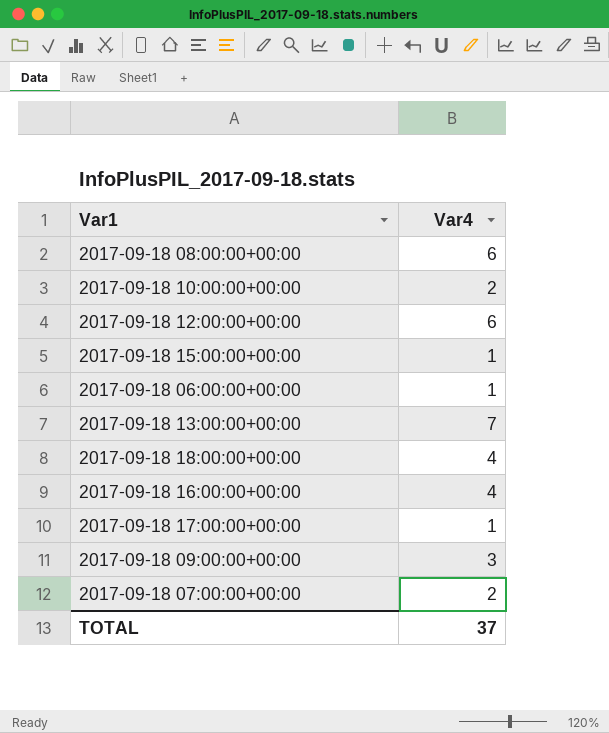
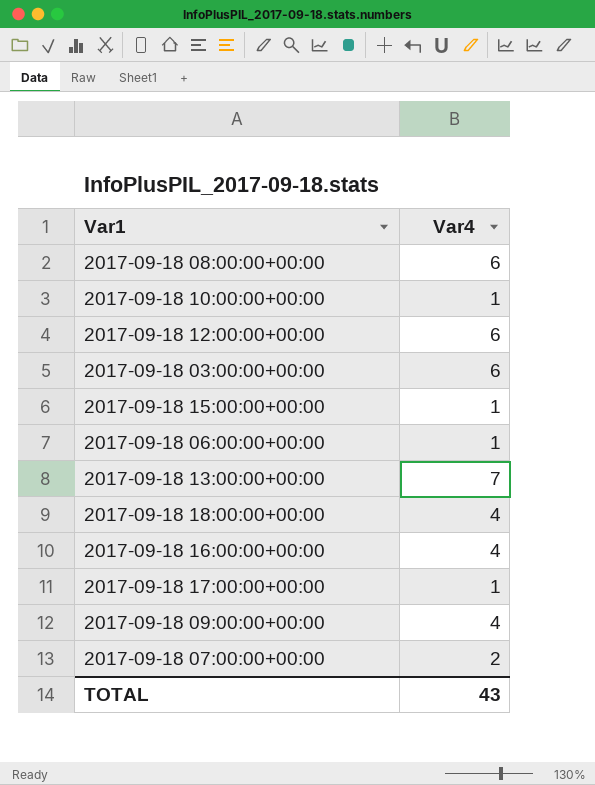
2017-09-18 10:00:00+00:00 | Var4: 2 -> 1
row 2017-09-18 03:00:00+00:00: none -> 6
2017-09-18 09:00:00+00:00 | Var4: 3 -> 4
TOTAL | Var4: 37 -> 43

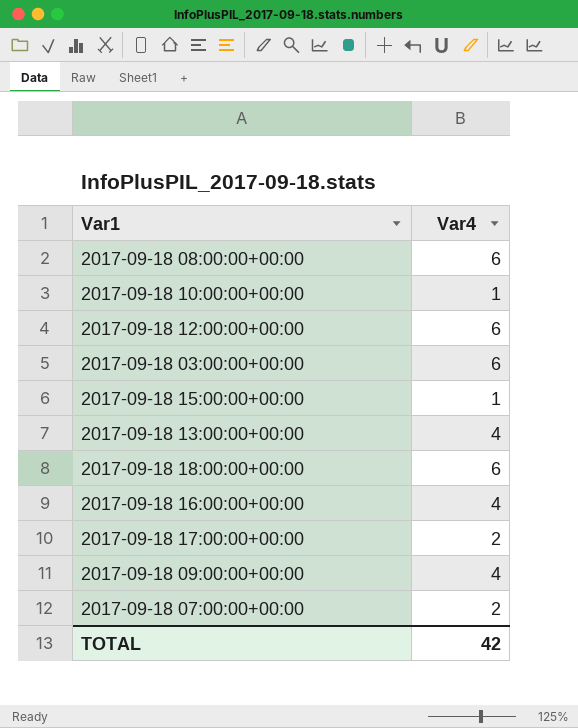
row 2017-09-18 06:00:00+00:00: 1 -> none
2017-09-18 13:00:00+00:00 | Var4: 7 -> 4
2017-09-18 18:00:00+00:00 | Var4: 4 -> 6
2017-09-18 17:00:00+00:00 | Var4: 1 -> 2
TOTAL | Var4: 43 -> 42

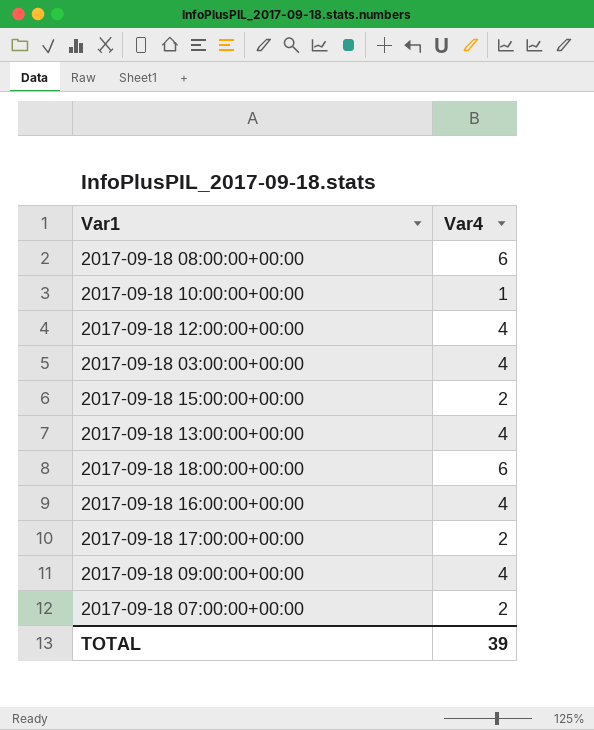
2017-09-18 12:00:00+00:00 | Var4: 6 -> 4
2017-09-18 03:00:00+00:00 | Var4: 6 -> 4
2017-09-18 15:00:00+00:00 | Var4: 1 -> 2
TOTAL | Var4: 42 -> 39

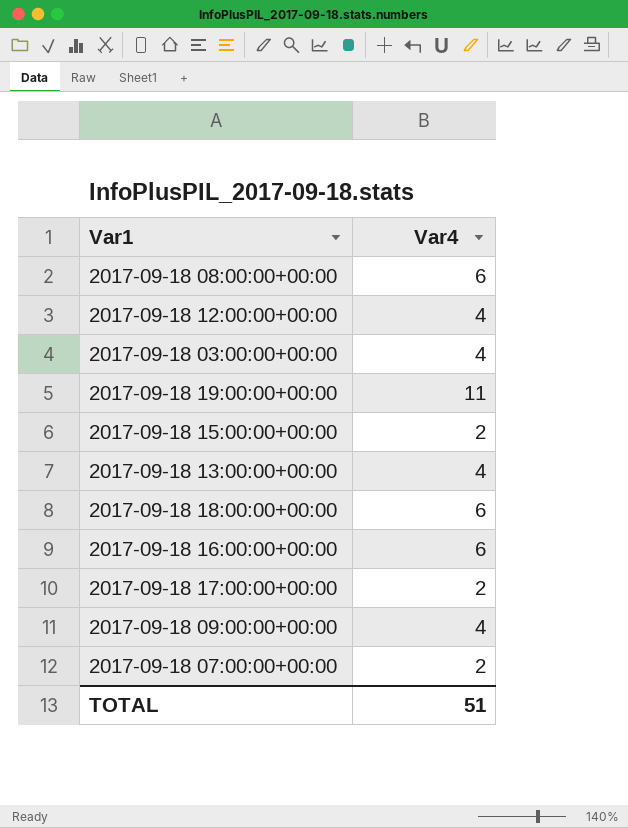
row 2017-09-18 10:00:00+00:00: 1 -> none
row 2017-09-18 19:00:00+00:00: none -> 11
2017-09-18 16:00:00+00:00 | Var4: 4 -> 6
TOTAL | Var4: 39 -> 51

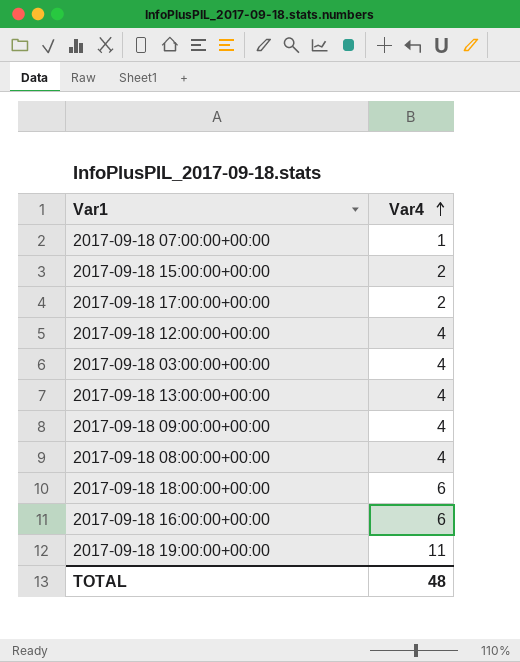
row order: none -> Var4 ascending
2017-09-18 07:00:00+00:00 | Var4: 2 -> 1
2017-09-18 08:00:00+00:00 | Var4: 6 -> 4
TOTAL | Var4: 51 -> 48

